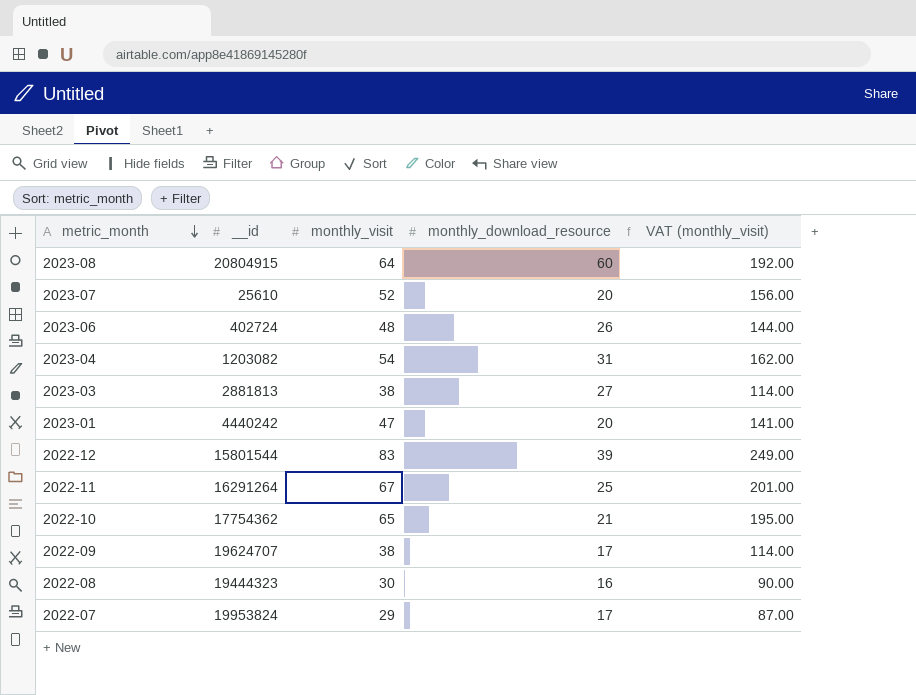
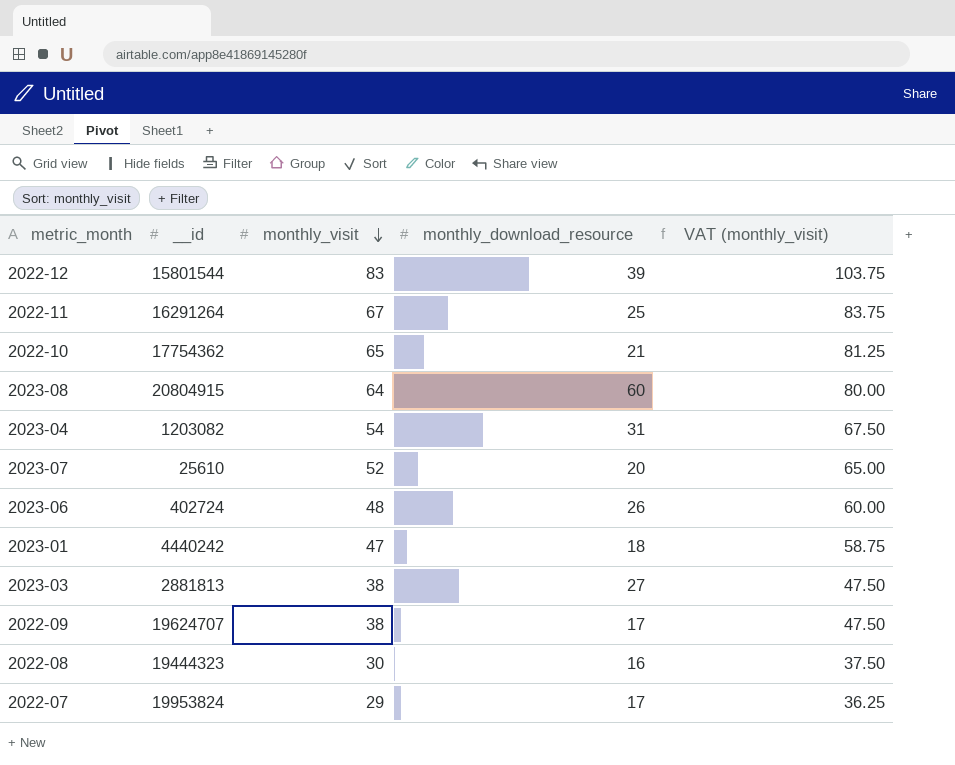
row order: metric_month descending -> monthly_visit descending
column VAT (monthly_visit) | formula: [monthly_visit] * 3 -> [monthly_visit] * 1.25
2023-01 | monthly_download_resource: 20 -> 18

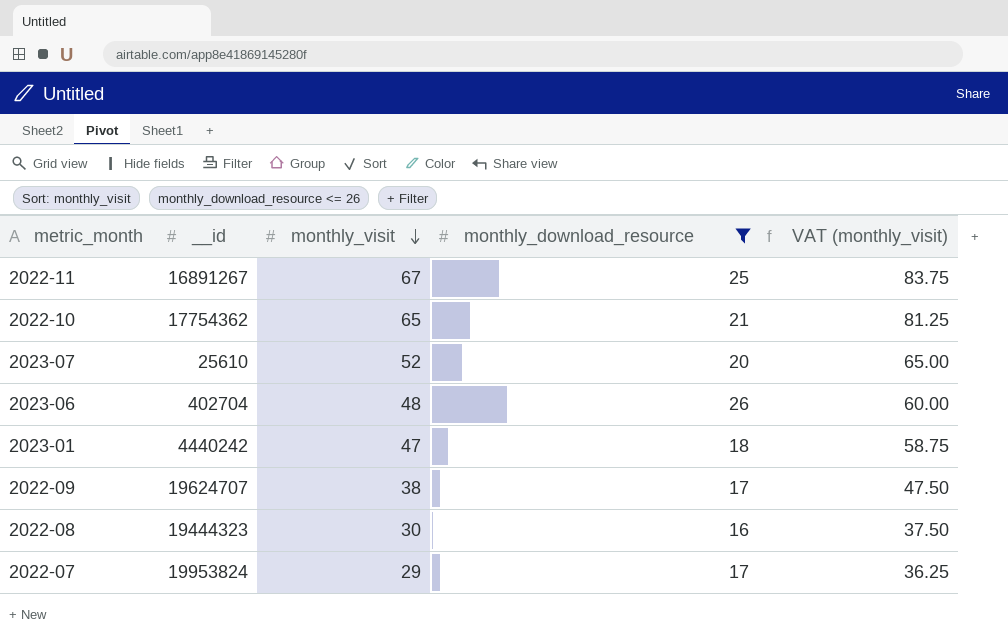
filter: none -> monthly_download_resource <= 26
2022-11 | __id: 16291264 -> 16891267
2023-06 | __id: 402724 -> 402704

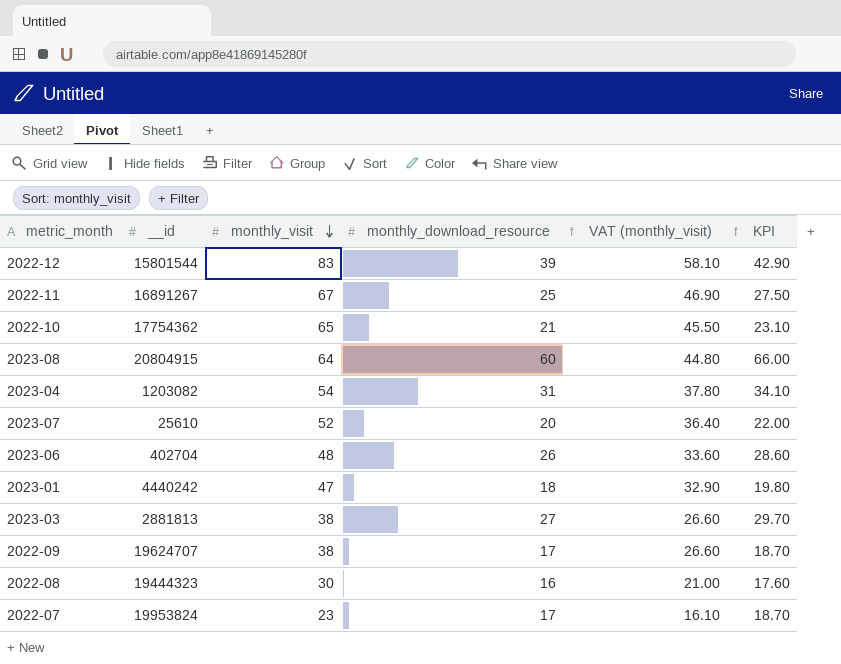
filter: monthly_download_resource <= 26 -> none
column VAT (monthly_visit) | formula: [monthly_visit] * 1.25 -> [monthly_visit] * 0.7
column KPI | formula: none -> [monthly_download_resource] * 1.1
2022-07 | monthly_visit: 29 -> 23

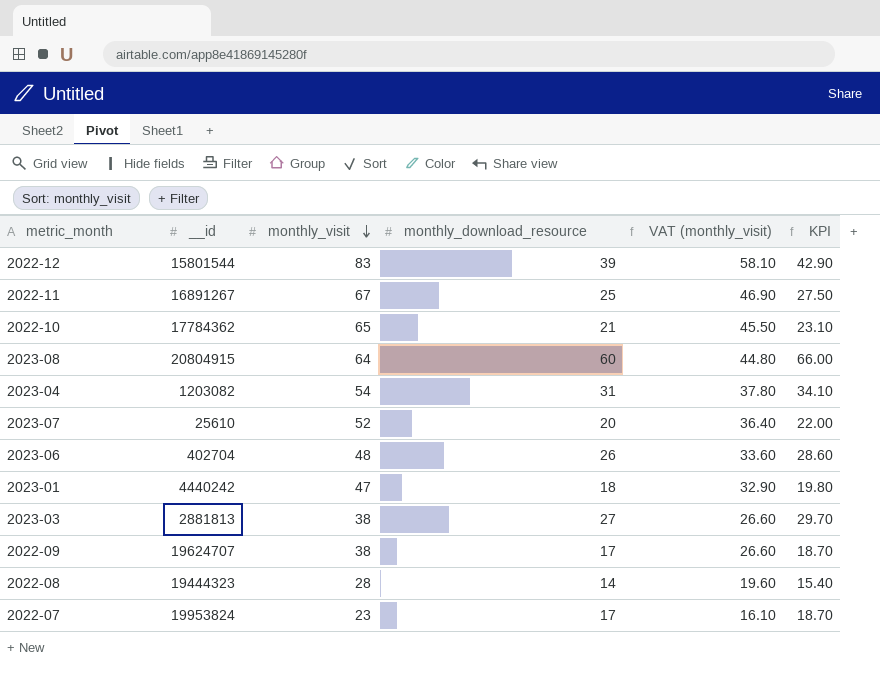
2022-10 | __id: 17754362 -> 17784362
2022-08 | monthly_visit: 30 -> 28
2022-08 | monthly_download_resource: 16 -> 14
2022-08 | VAT (monthly_visit): 21.00 -> 19.60
2022-08 | KPI: 17.60 -> 15.40

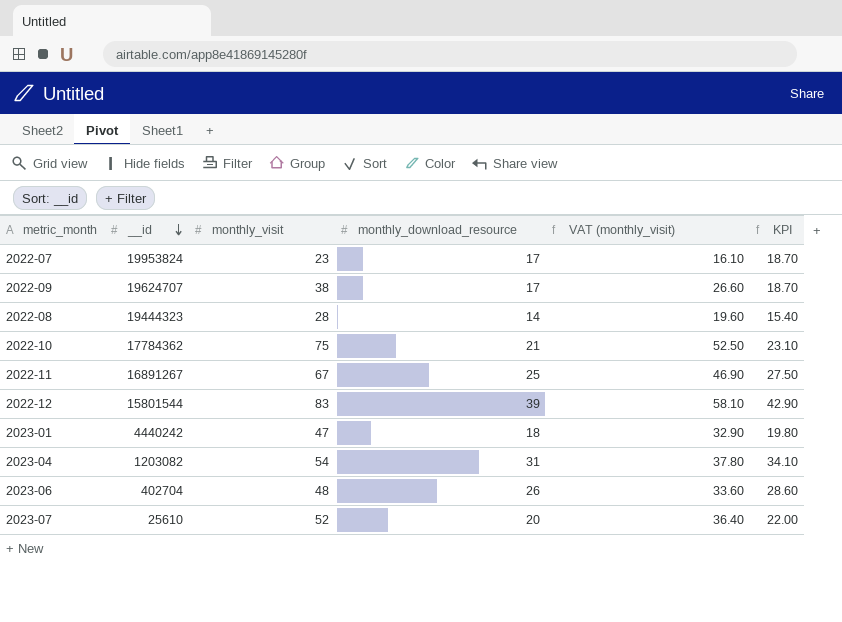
row order: monthly_visit descending -> __id descending
row 2023-08: 20804915 | 64 | 60 | 44.80 | 66.00 -> none
row 2023-03: 2881813 | 38 | 27 | 26.60 | 29.70 -> none
2022-10 | monthly_visit: 65 -> 75
2022-10 | VAT (monthly_visit): 45.50 -> 52.50

